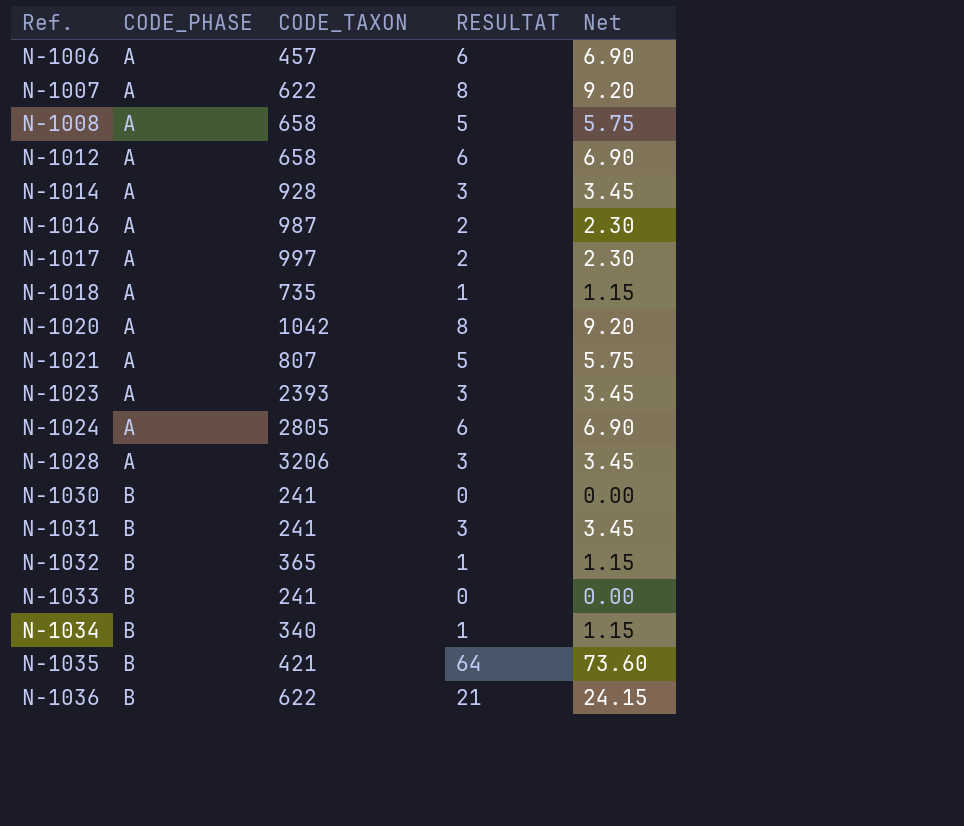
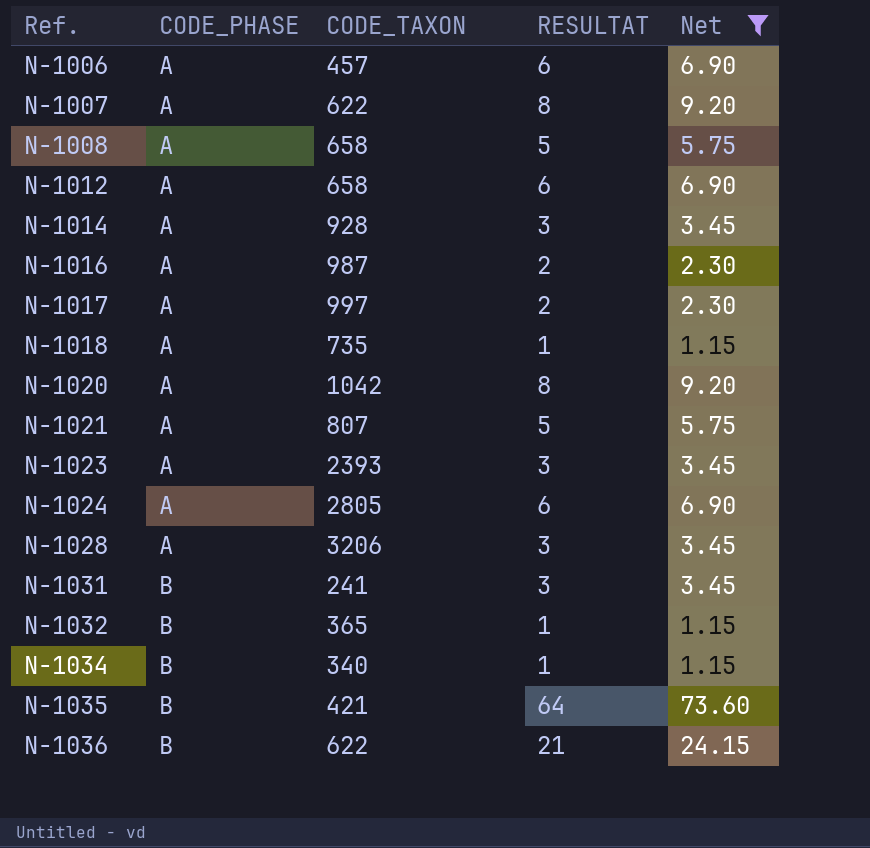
filter: none -> Net != 0.00

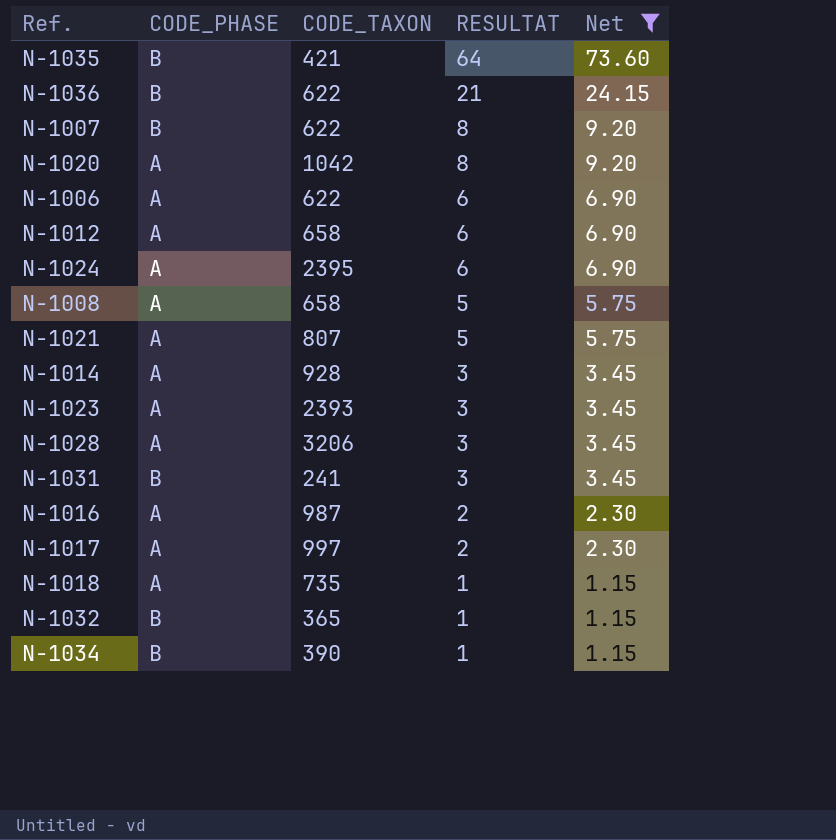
row order: Ref. ascending -> RESULTAT descending
N-1007 | CODE_PHASE: A -> B
N-1006 | CODE_TAXON: 457 -> 622
N-1024 | CODE_TAXON: 2805 -> 2395
N-1034 | CODE_TAXON: 340 -> 390

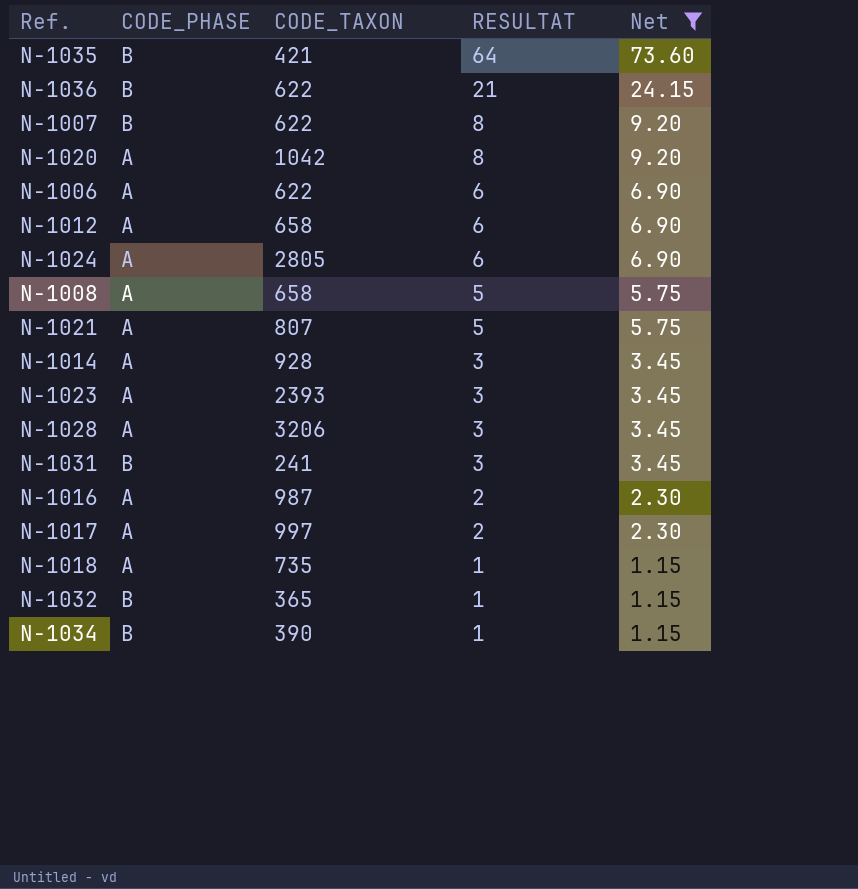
N-1024 | CODE_TAXON: 2395 -> 2805

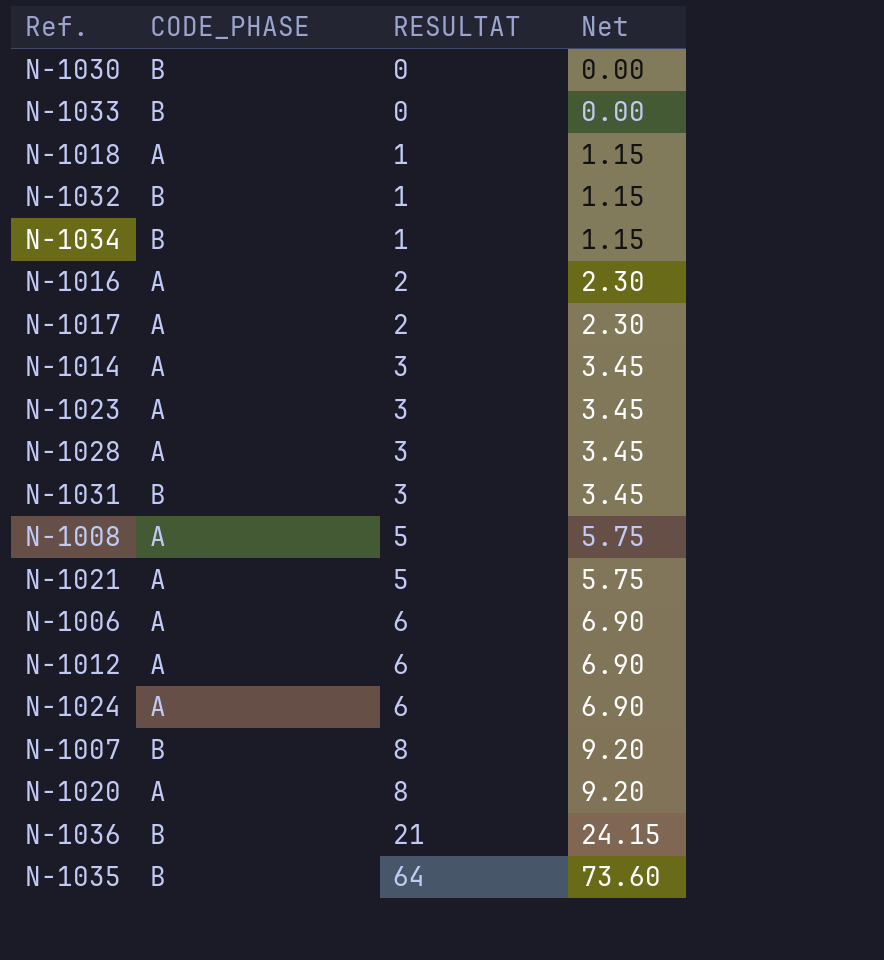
filter: Net != 0.00 -> none
row order: RESULTAT descending -> RESULTAT ascending
column CODE_TAXON | position: 3 -> none

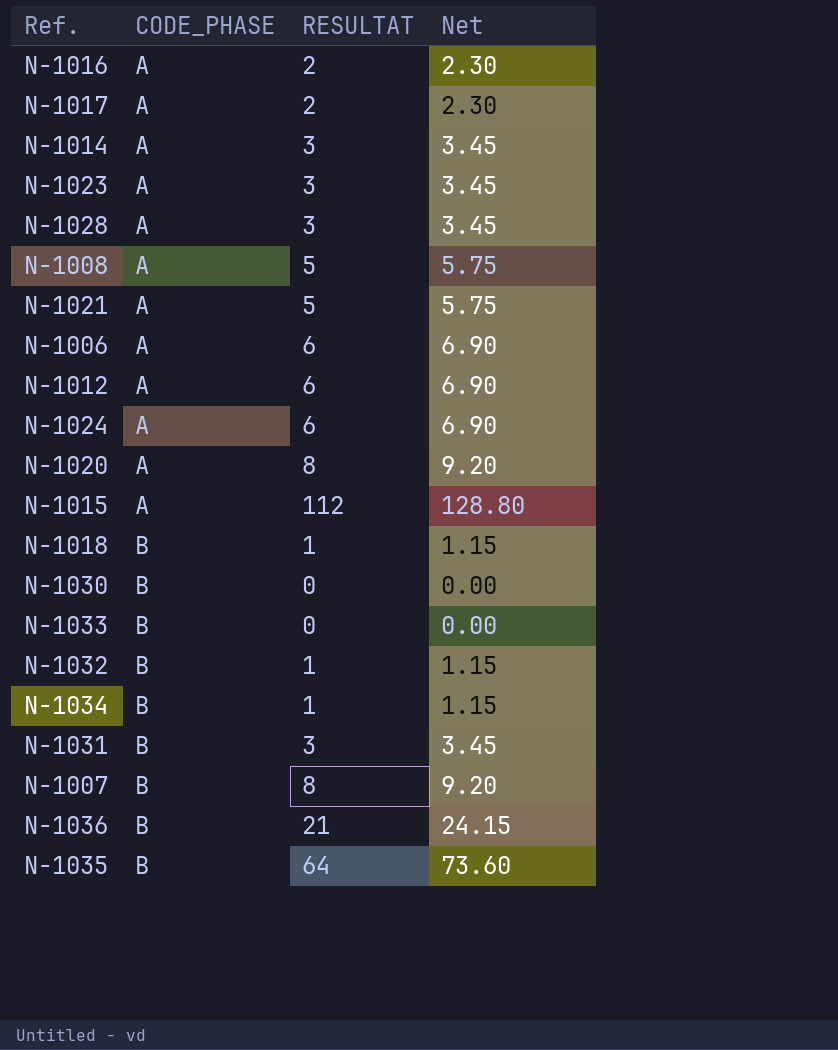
row order: RESULTAT ascending -> CODE_PHASE ascending
row N-1015: none -> A | 112 | 128.80
N-1018 | CODE_PHASE: A -> B

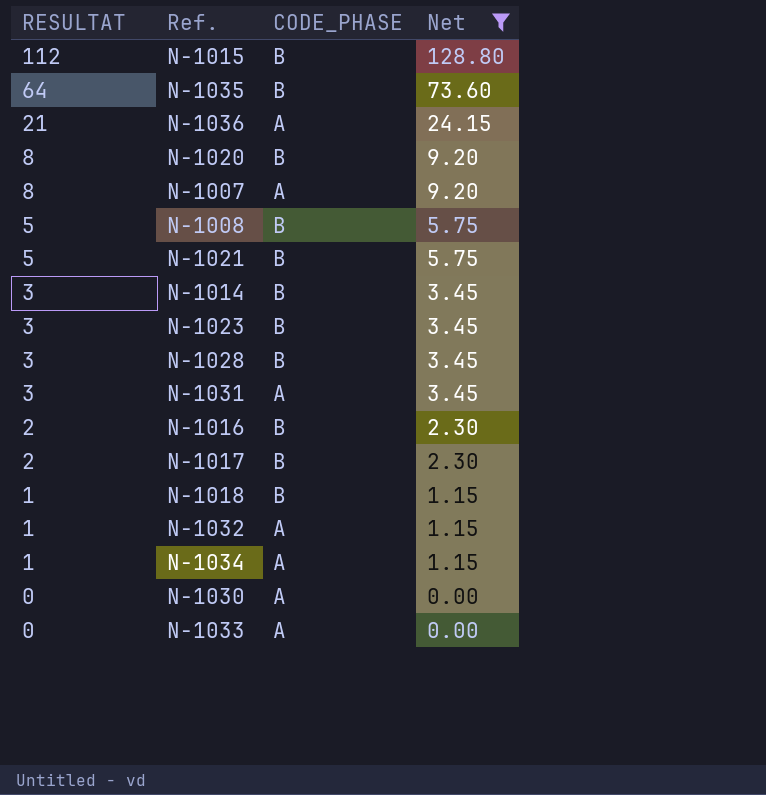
filter: none -> Net != 6.90
row order: CODE_PHASE ascending -> RESULTAT descending
column RESULTAT | position: 3 -> 1
N-1015 | CODE_PHASE: A -> B
N-1036 | CODE_PHASE: B -> A
N-1020 | CODE_PHASE: A -> B
N-1007 | CODE_PHASE: B -> A
N-1008 | CODE_PHASE: A -> B
N-1021 | CODE_PHASE: A -> B
N-1014 | CODE_PHASE: A -> B
N-1023 | CODE_PHASE: A -> B
N-1028 | CODE_PHASE: A -> B
N-1031 | CODE_PHASE: B -> A
N-1016 | CODE_PHASE: A -> B
N-1017 | CODE_PHASE: A -> B
N-1032 | CODE_PHASE: B -> A
N-1034 | CODE_PHASE: B -> A
N-1030 | CODE_PHASE: B -> A
N-1033 | CODE_PHASE: B -> A

